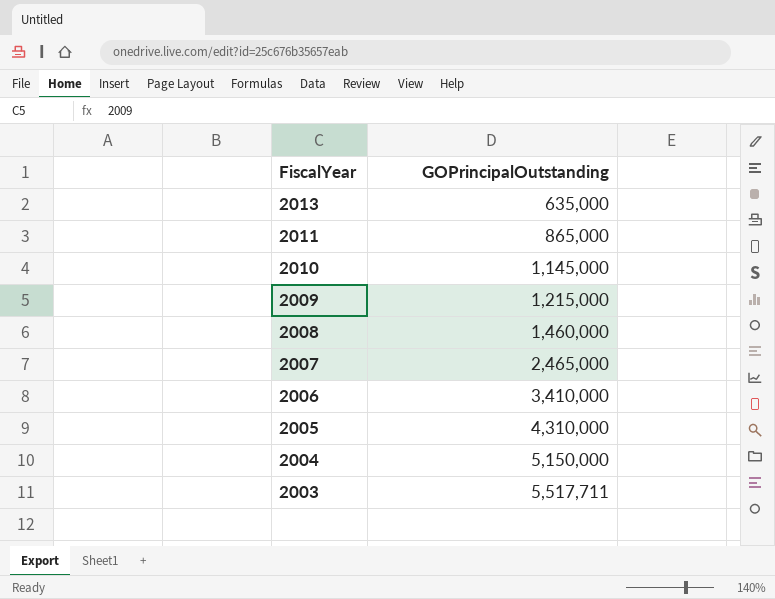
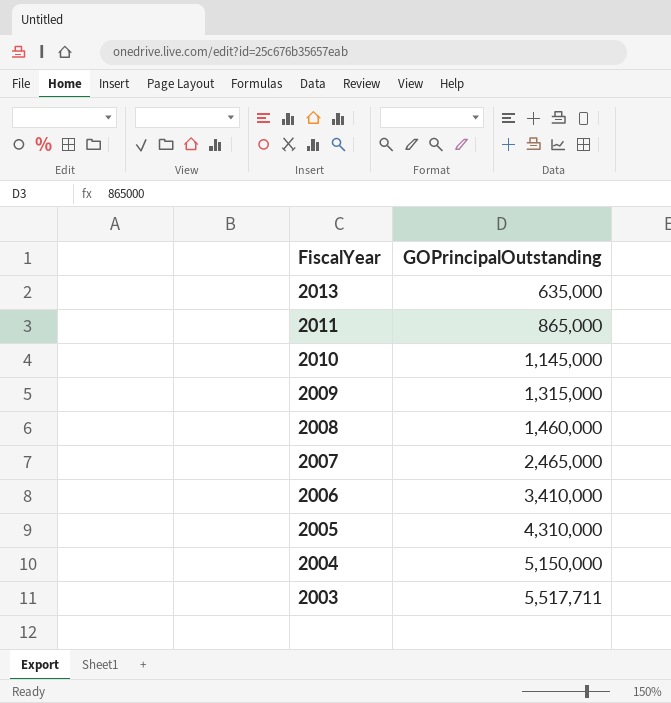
2009 | GOPrincipalOutstanding: 1,215,000 -> 1,315,000

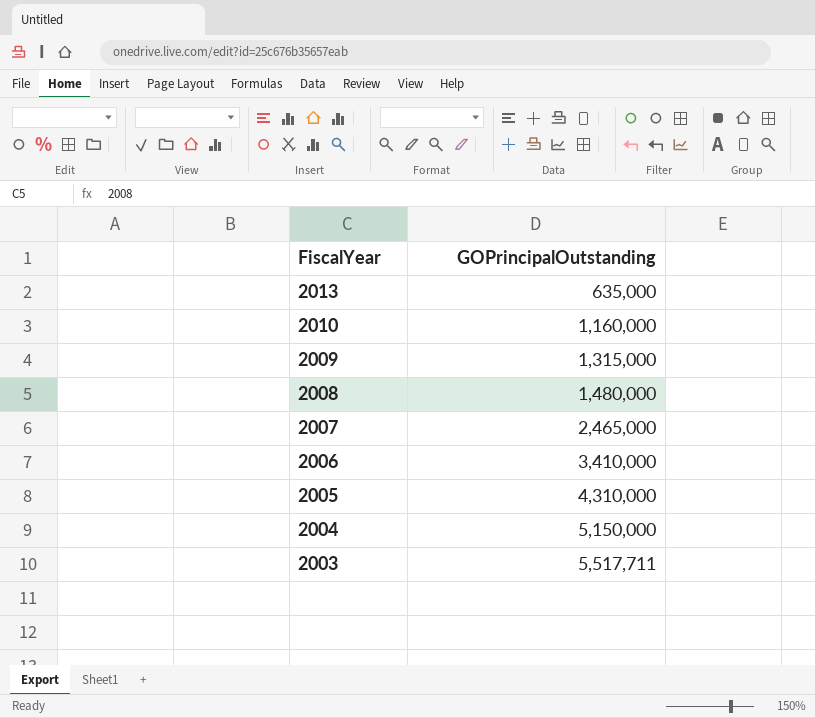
row 2011: 865,000 -> none
2010 | GOPrincipalOutstanding: 1,145,000 -> 1,160,000
2008 | GOPrincipalOutstanding: 1,460,000 -> 1,480,000

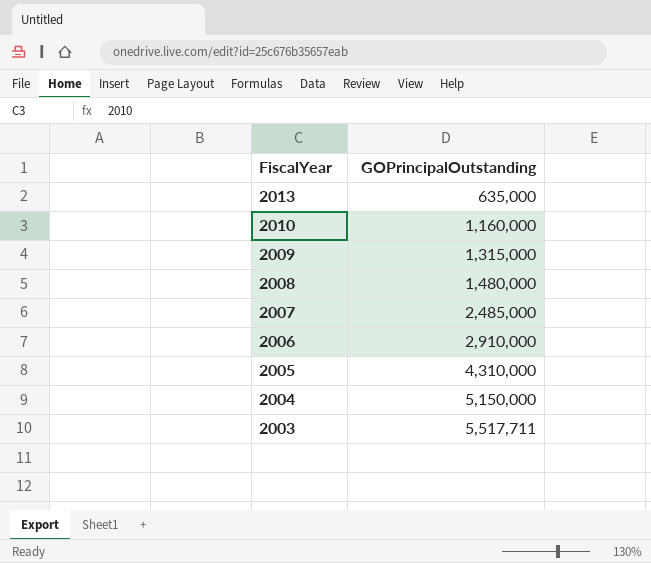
2007 | GOPrincipalOutstanding: 2,465,000 -> 2,485,000
2006 | GOPrincipalOutstanding: 3,410,000 -> 2,910,000

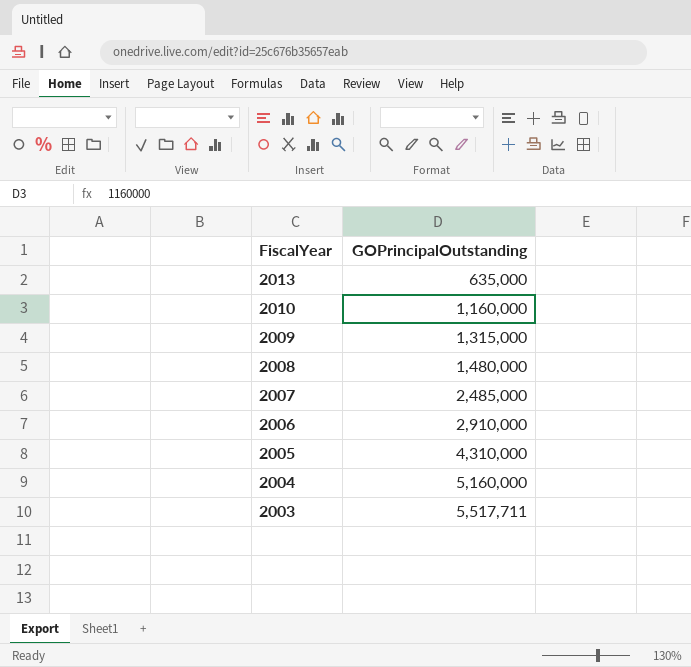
2004 | GOPrincipalOutstanding: 5,150,000 -> 5,160,000

